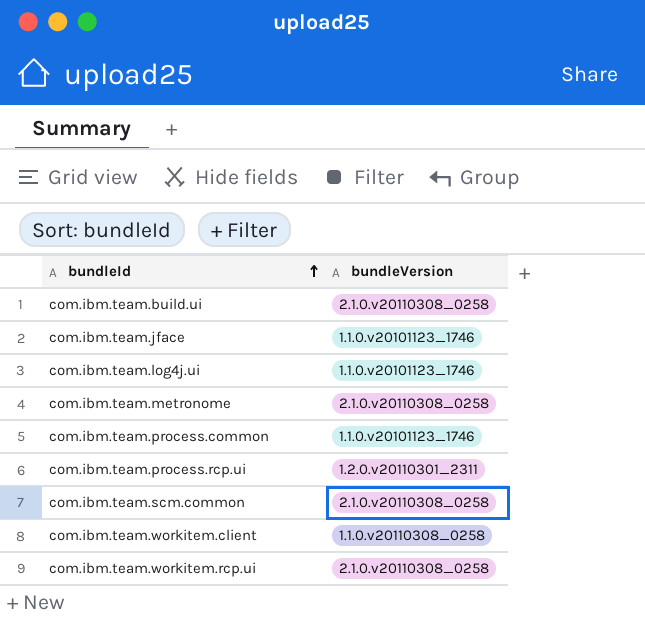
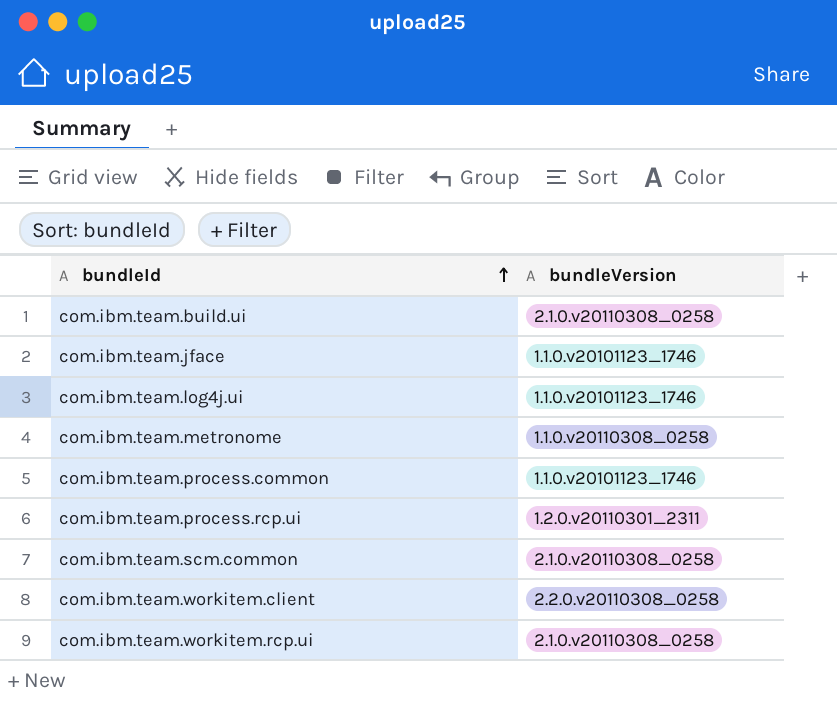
com.ibm.team.metronome | bundleVersion: 2.1.0.v20110308_0258 -> 1.1.0.v20110308_0258
com.ibm.team.workitem.client | bundleVersion: 1.1.0.v20110308_0258 -> 2.2.0.v20110308_0258

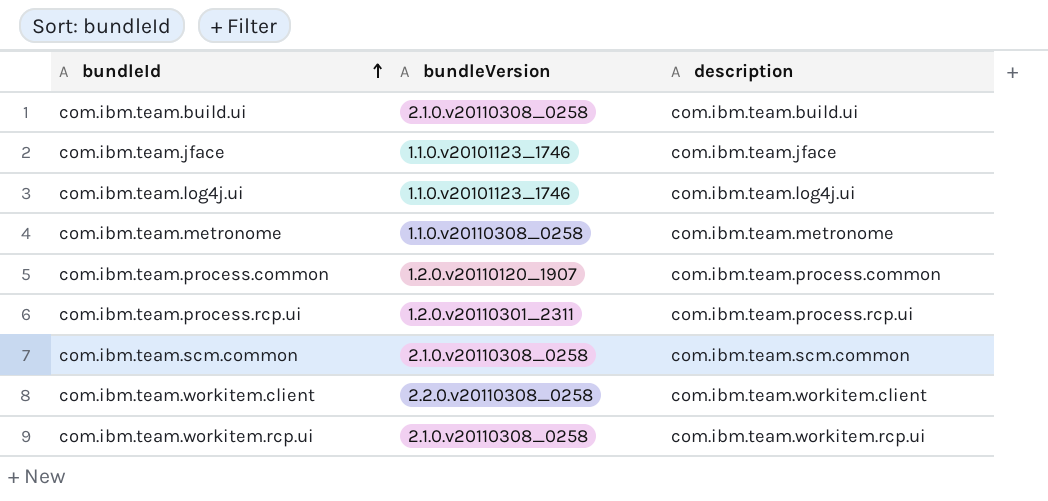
column description | position: none -> 3
com.ibm.team.process.common | bundleVersion: 1.1.0.v20101123_1746 -> 1.2.0.v20110120_1907

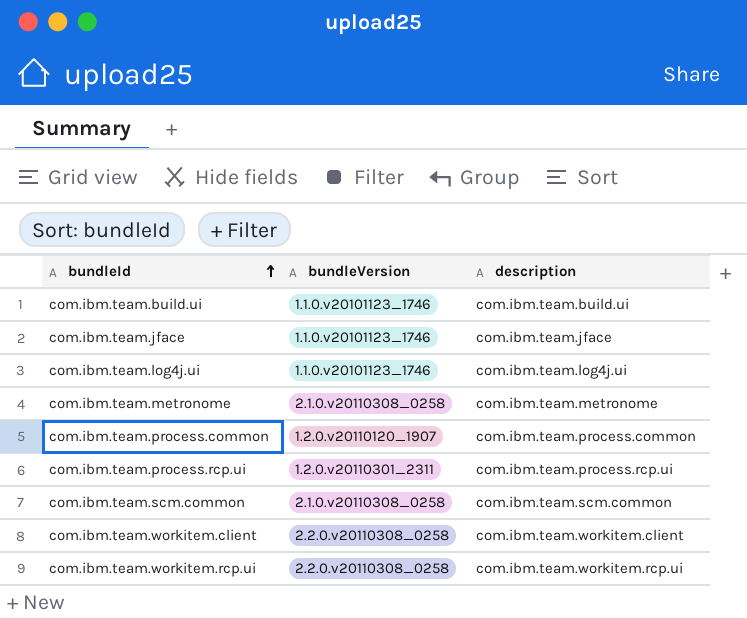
com.ibm.team.build.ui | bundleVersion: 2.1.0.v20110308_0258 -> 1.1.0.v20101123_1746
com.ibm.team.metronome | bundleVersion: 1.1.0.v20110308_0258 -> 2.1.0.v20110308_0258
com.ibm.team.workitem.rcp.ui | bundleVersion: 2.1.0.v20110308_0258 -> 2.2.0.v20110308_0258

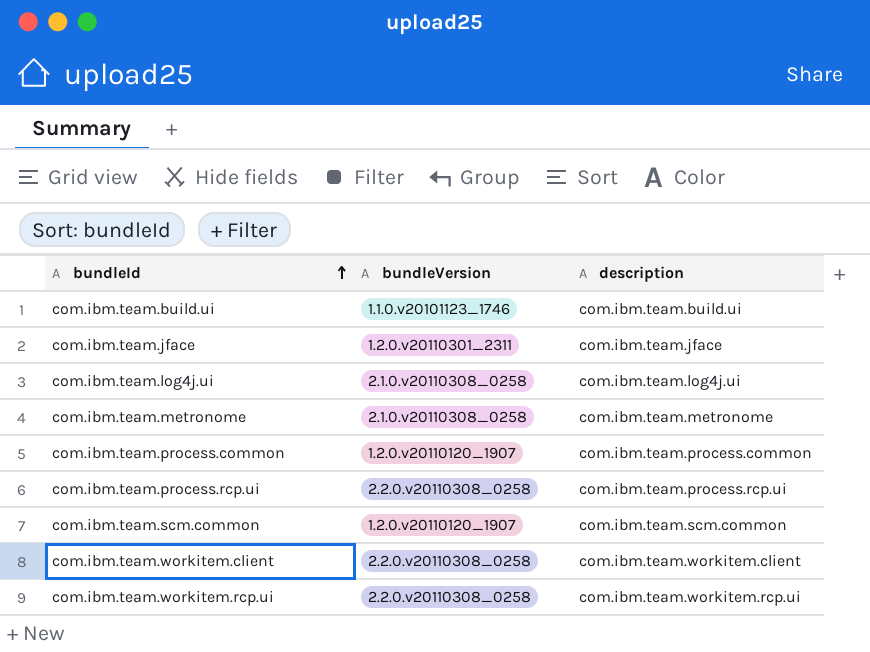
com.ibm.team.jface | bundleVersion: 1.1.0.v20101123_1746 -> 1.2.0.v20110301_2311
com.ibm.team.log4j.ui | bundleVersion: 1.1.0.v20101123_1746 -> 2.1.0.v20110308_0258
com.ibm.team.process.rcp.ui | bundleVersion: 1.2.0.v20110301_2311 -> 2.2.0.v20110308_0258
com.ibm.team.scm.common | bundleVersion: 2.1.0.v20110308_0258 -> 1.2.0.v20110120_1907

